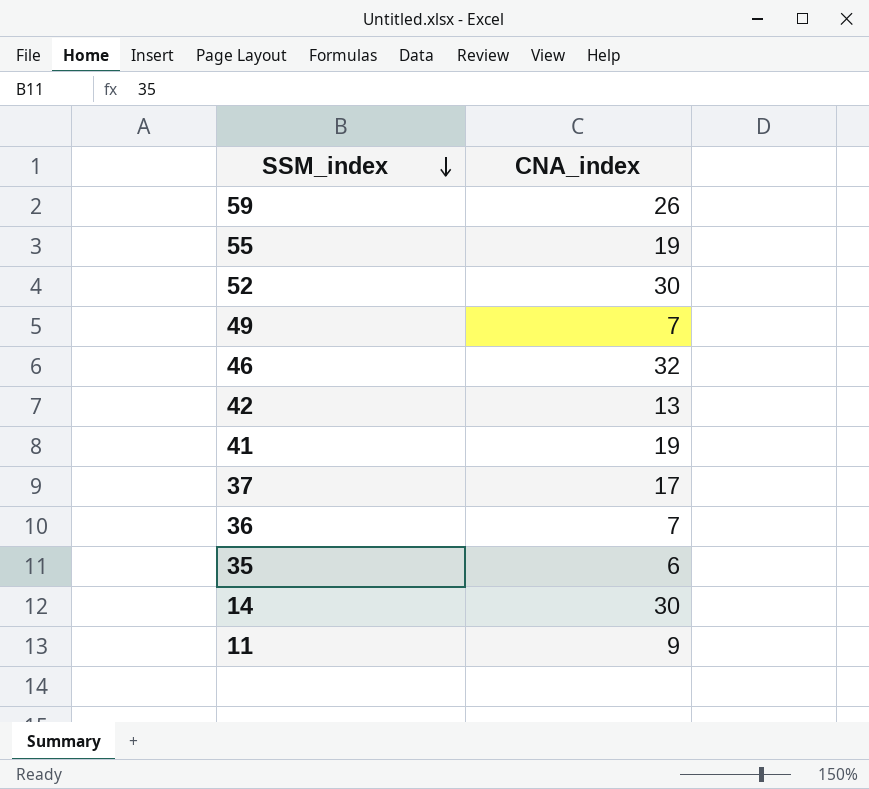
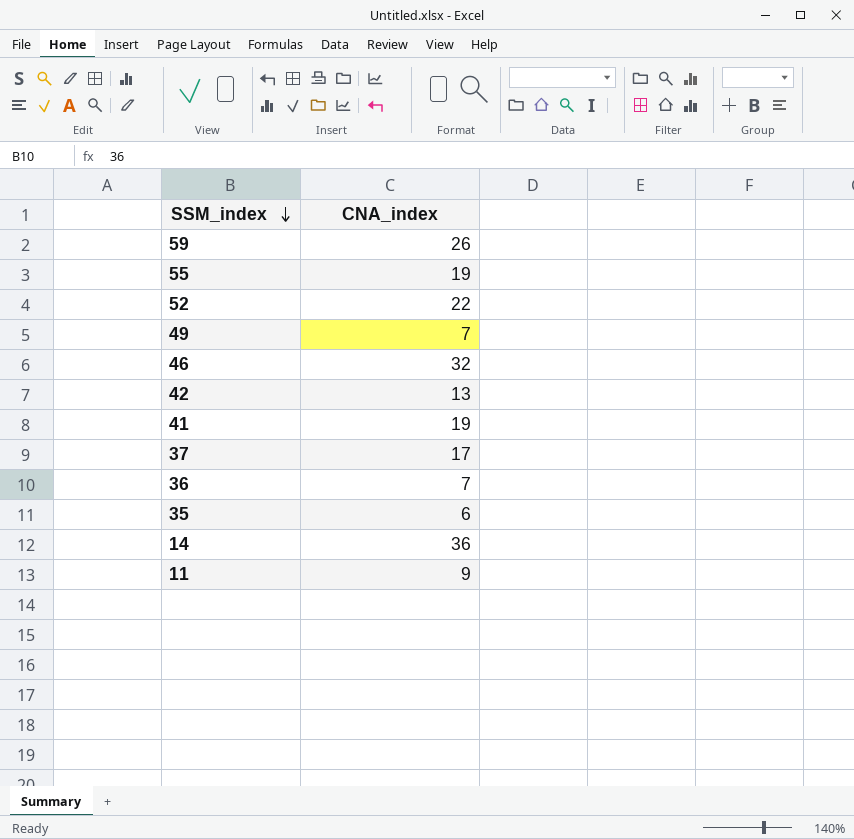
52 | CNA_index: 30 -> 22
14 | CNA_index: 30 -> 36

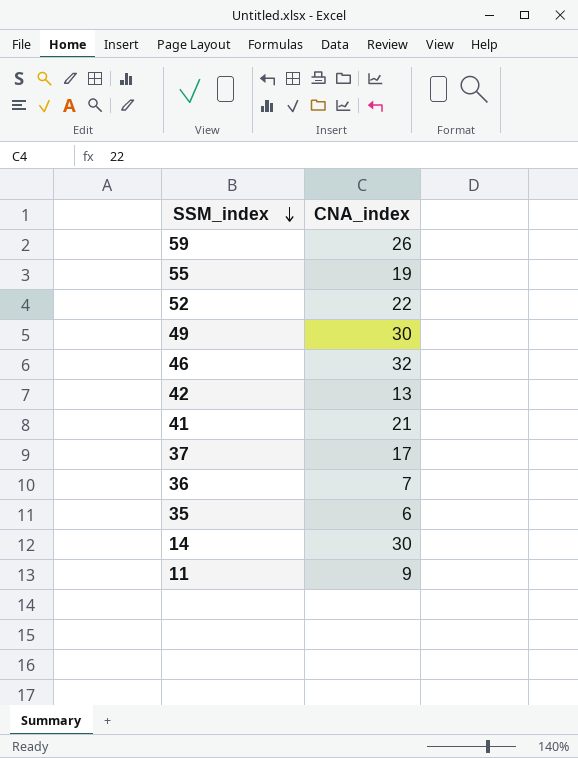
49 | CNA_index: 7 -> 30
41 | CNA_index: 19 -> 21
14 | CNA_index: 36 -> 30

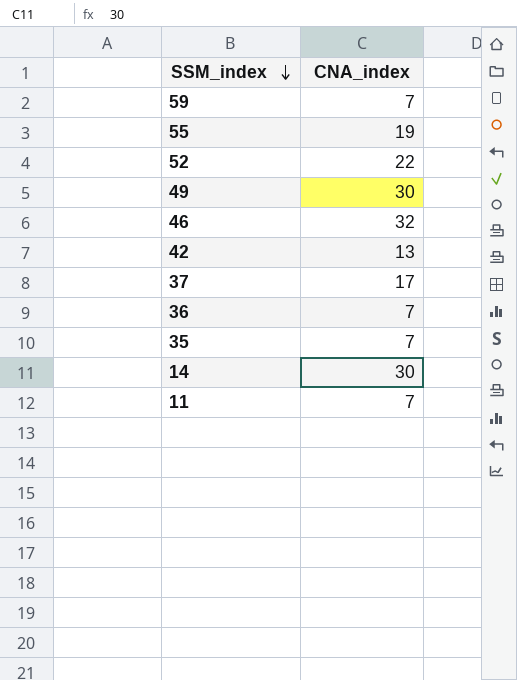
row 41: 21 -> none
59 | CNA_index: 26 -> 7
35 | CNA_index: 6 -> 7
11 | CNA_index: 9 -> 7

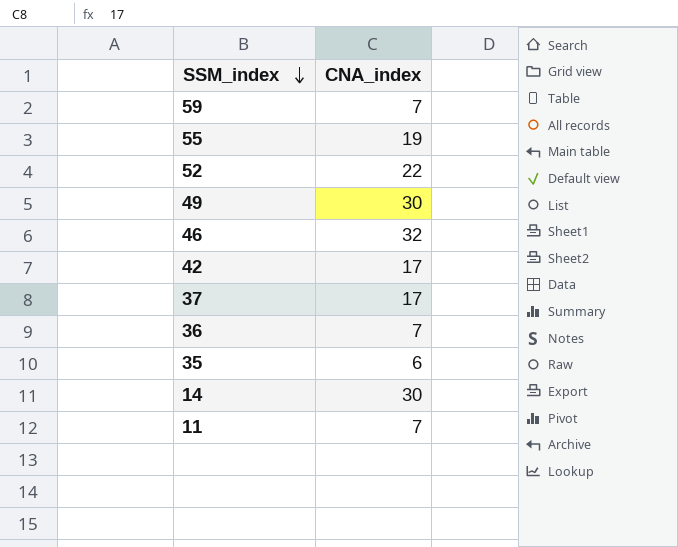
42 | CNA_index: 13 -> 17
35 | CNA_index: 7 -> 6

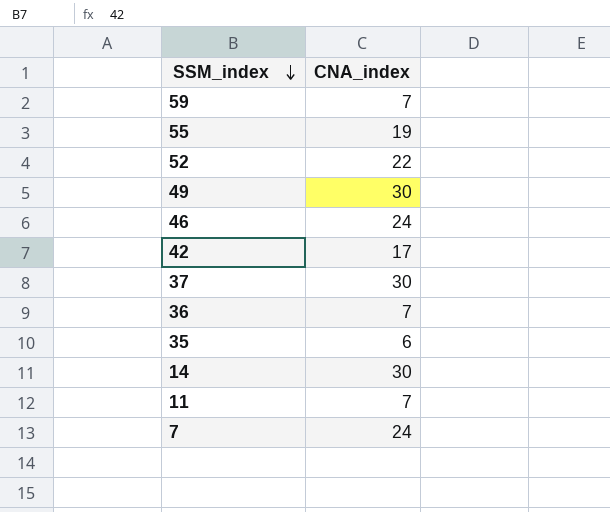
46 | CNA_index: 32 -> 24
37 | CNA_index: 17 -> 30
row 7: none -> 24

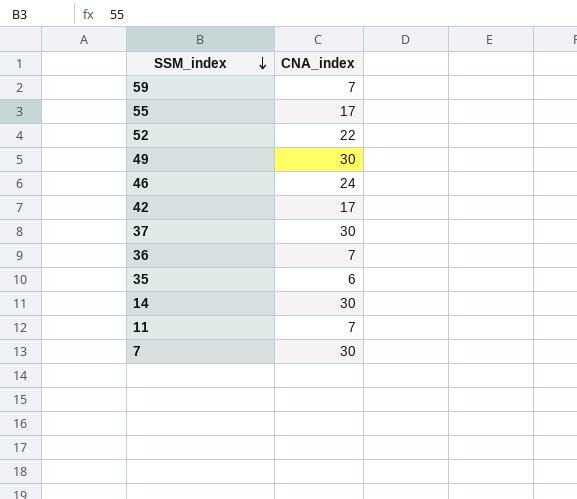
55 | CNA_index: 19 -> 17
7 | CNA_index: 24 -> 30

